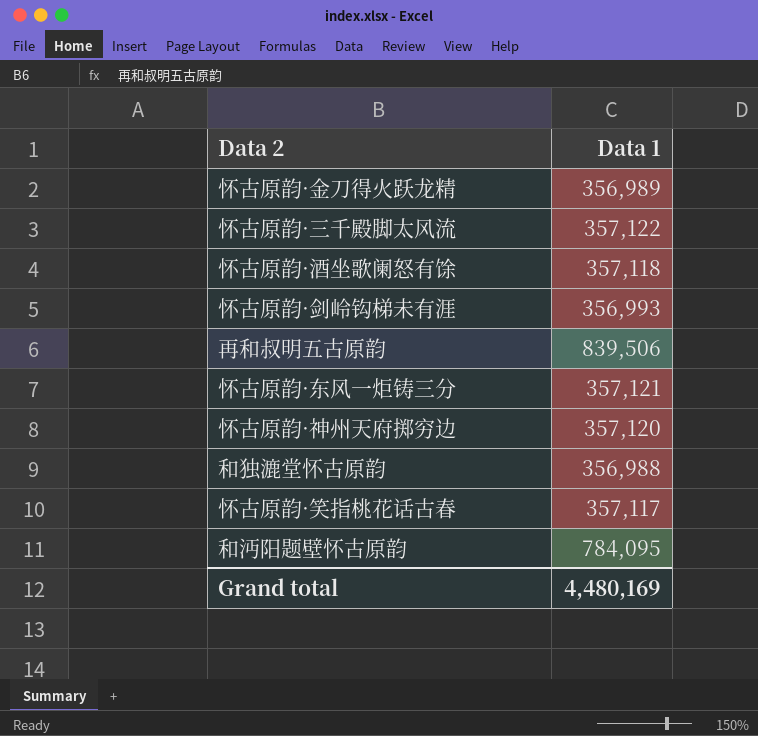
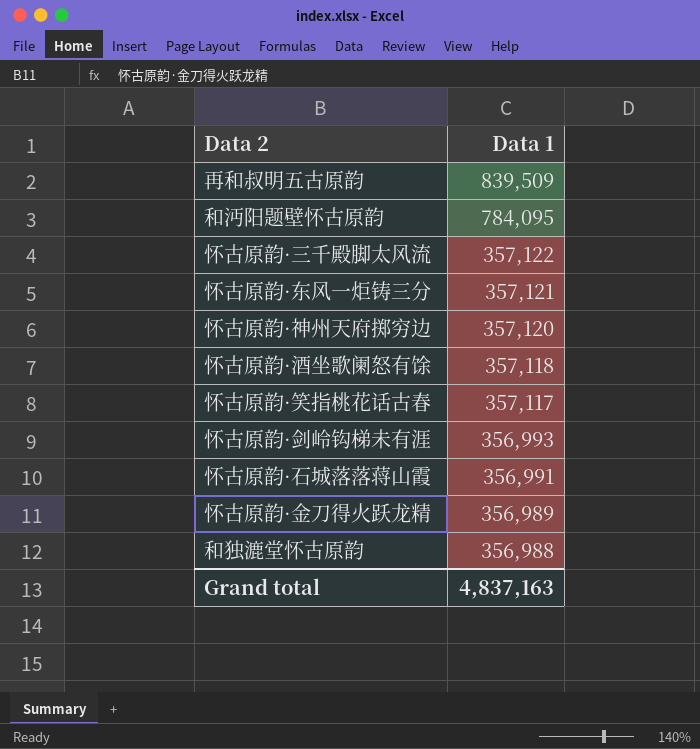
row order: none -> Data 1 descending
再和叔明五古原韵 | Data 1: 839,506 -> 839,509
row 怀古原韵·石城落落蒋山霞: none -> 356,991
Grand total | Data 1: 4,480,169 -> 4,837,163

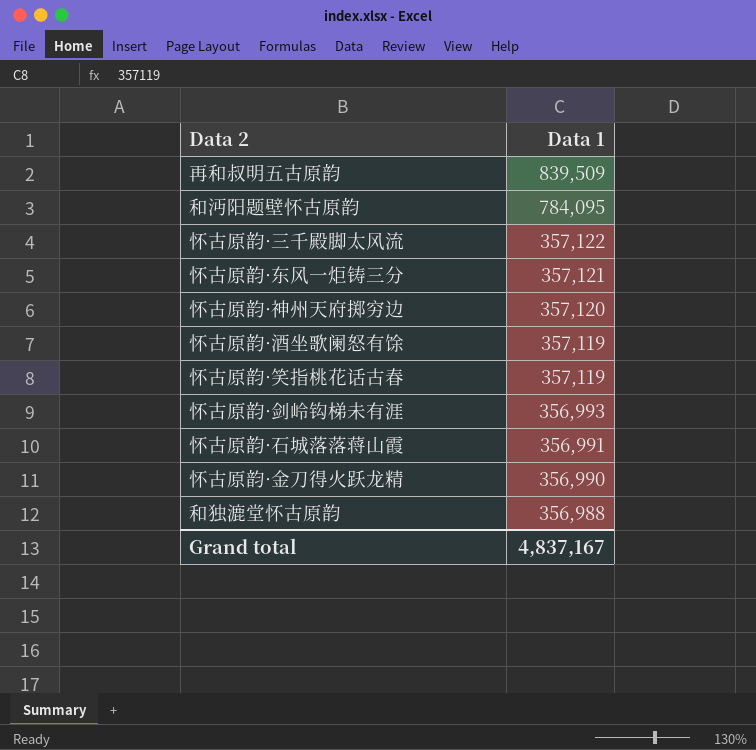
怀古原韵·酒坐歌阑怒有馀 | Data 1: 357,118 -> 357,119
怀古原韵·笑指桃花话古春 | Data 1: 357,117 -> 357,119
怀古原韵·金刀得火跃龙精 | Data 1: 356,989 -> 356,990
Grand total | Data 1: 4,837,163 -> 4,837,167

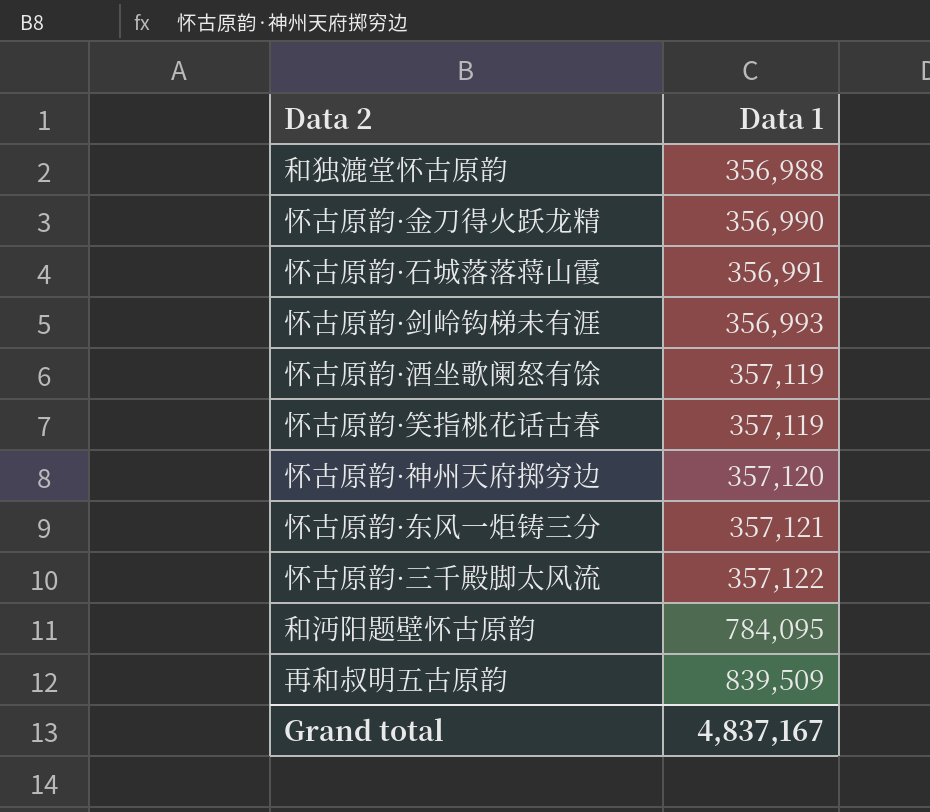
row order: Data 1 descending -> Data 1 ascending

